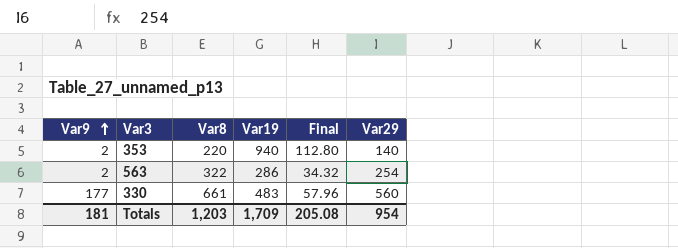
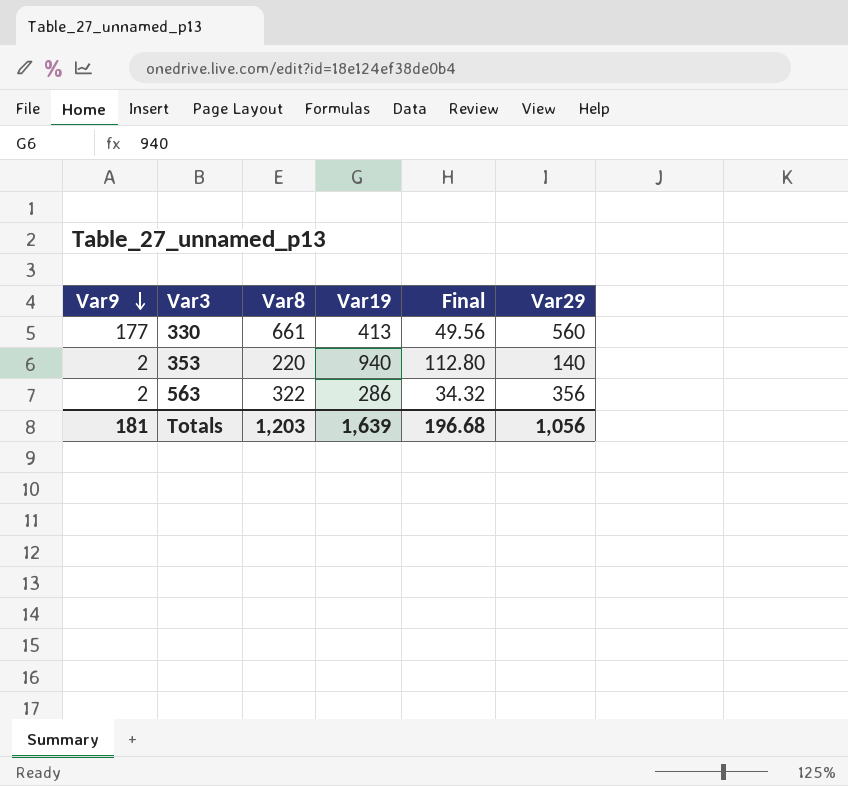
row order: Var9 ascending -> Var9 descending
330 | Var19: 483 -> 413
330 | Final: 57.96 -> 49.56
563 | Var29: 254 -> 356
Totals | Var19: 1,709 -> 1,639
Totals | Final: 205.08 -> 196.68
Totals | Var29: 954 -> 1,056

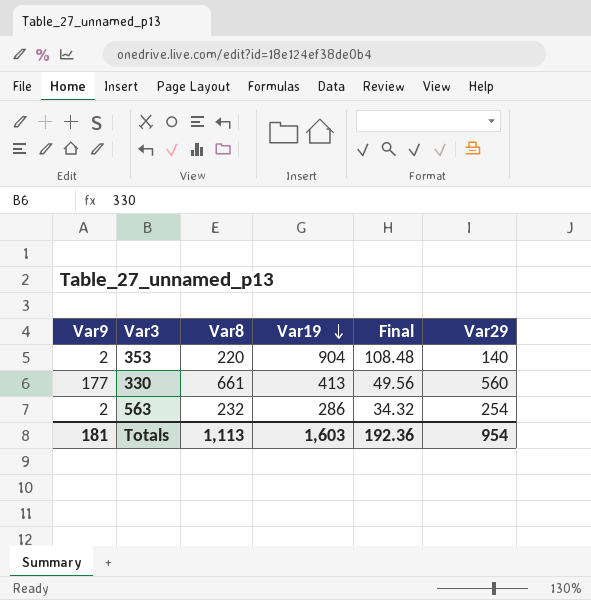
row order: Var9 descending -> Var19 descending
353 | Var19: 940 -> 904
353 | Final: 112.80 -> 108.48
563 | Var8: 322 -> 232
563 | Var29: 356 -> 254
Totals | Var8: 1,203 -> 1,113
Totals | Var19: 1,639 -> 1,603
Totals | Final: 196.68 -> 192.36
Totals | Var29: 1,056 -> 954

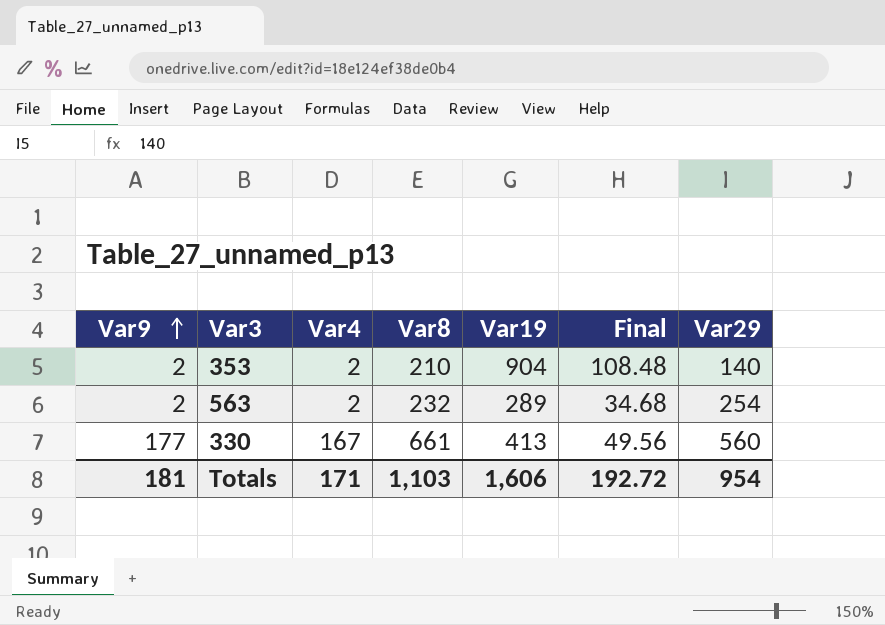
row order: Var19 descending -> Var9 ascending
column Var4 | position: none -> 3
353 | Var8: 220 -> 210
563 | Var19: 286 -> 289
563 | Final: 34.32 -> 34.68
Totals | Var8: 1,113 -> 1,103
Totals | Var19: 1,603 -> 1,606
Totals | Final: 192.36 -> 192.72

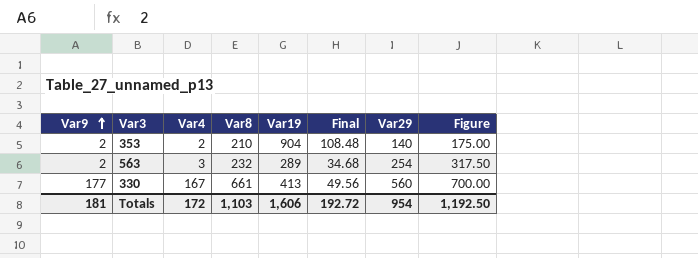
column Figure | formula: none -> [Var29] * 1.25
563 | Var4: 2 -> 3
Totals | Var4: 171 -> 172

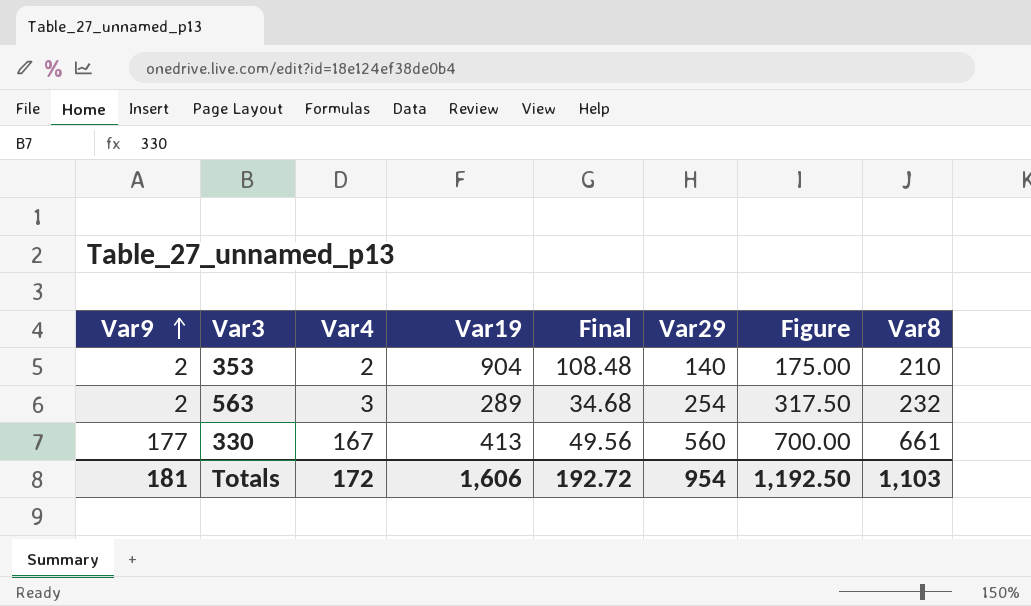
column Var8 | position: 4 -> 8

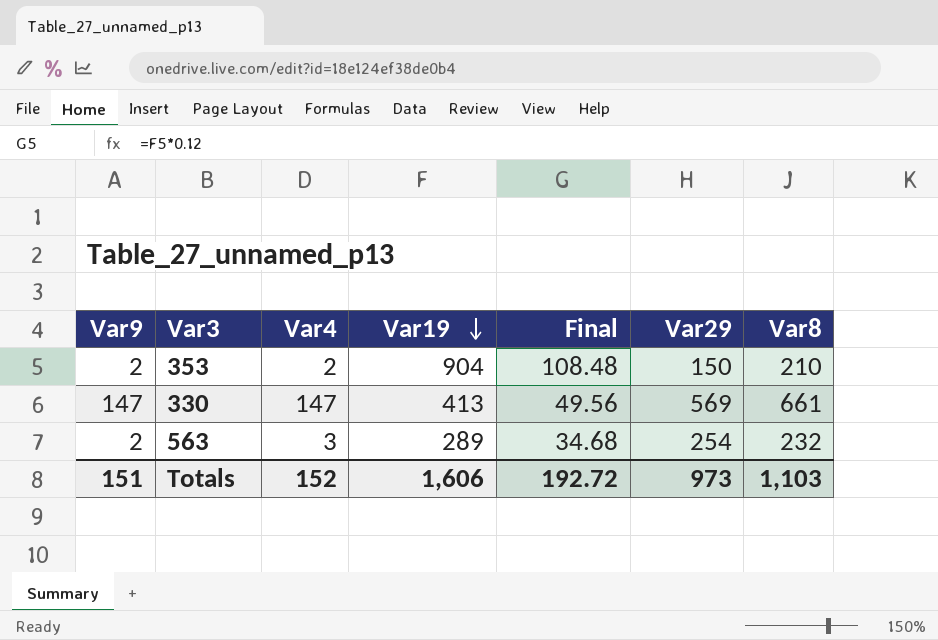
row order: Var9 ascending -> Var19 descending
column Figure | formula: [Var29] * 1.25 -> none
353 | Var29: 140 -> 150
330 | Var9: 177 -> 147
330 | Var4: 167 -> 147
330 | Var29: 560 -> 569
Totals | Var9: 181 -> 151
Totals | Var4: 172 -> 152
Totals | Var29: 954 -> 973

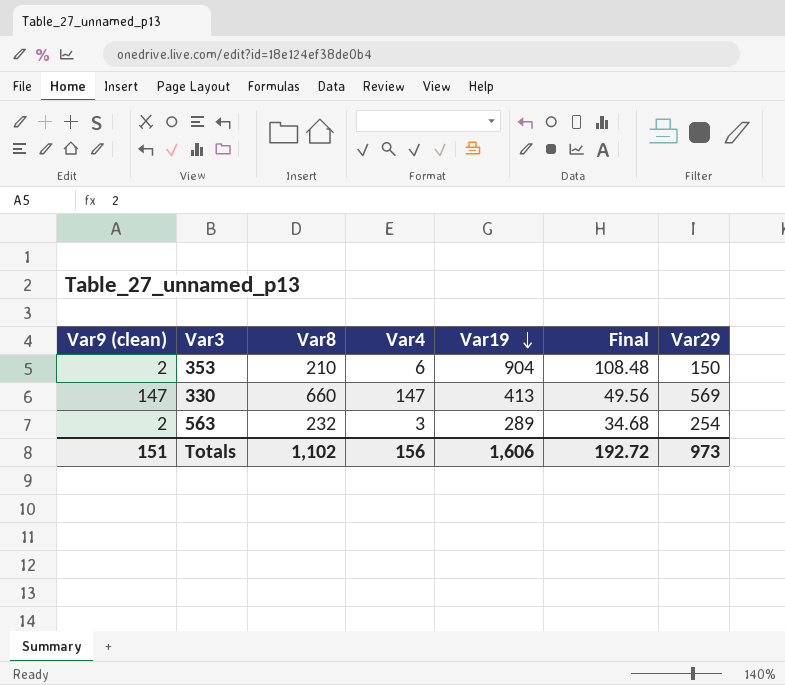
column name: Var9 -> Var9 (clean)
column Var8 | position: 7 -> 3
353 | Var4: 2 -> 6
330 | Var8: 661 -> 660
Totals | Var8: 1,103 -> 1,102
Totals | Var4: 152 -> 156

